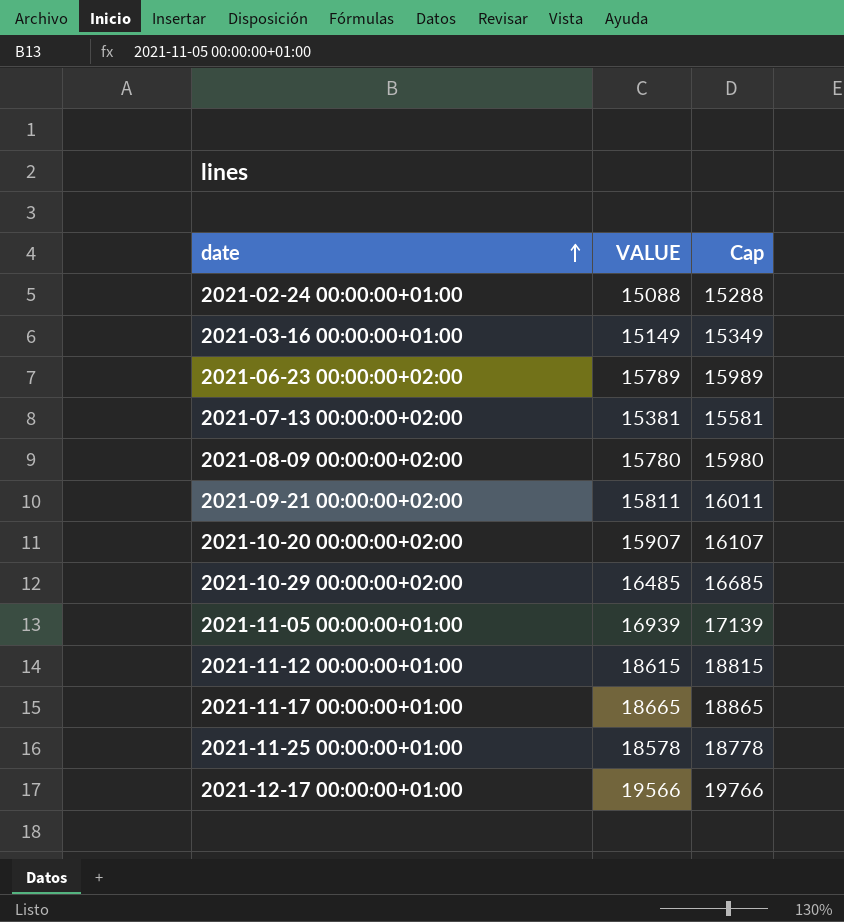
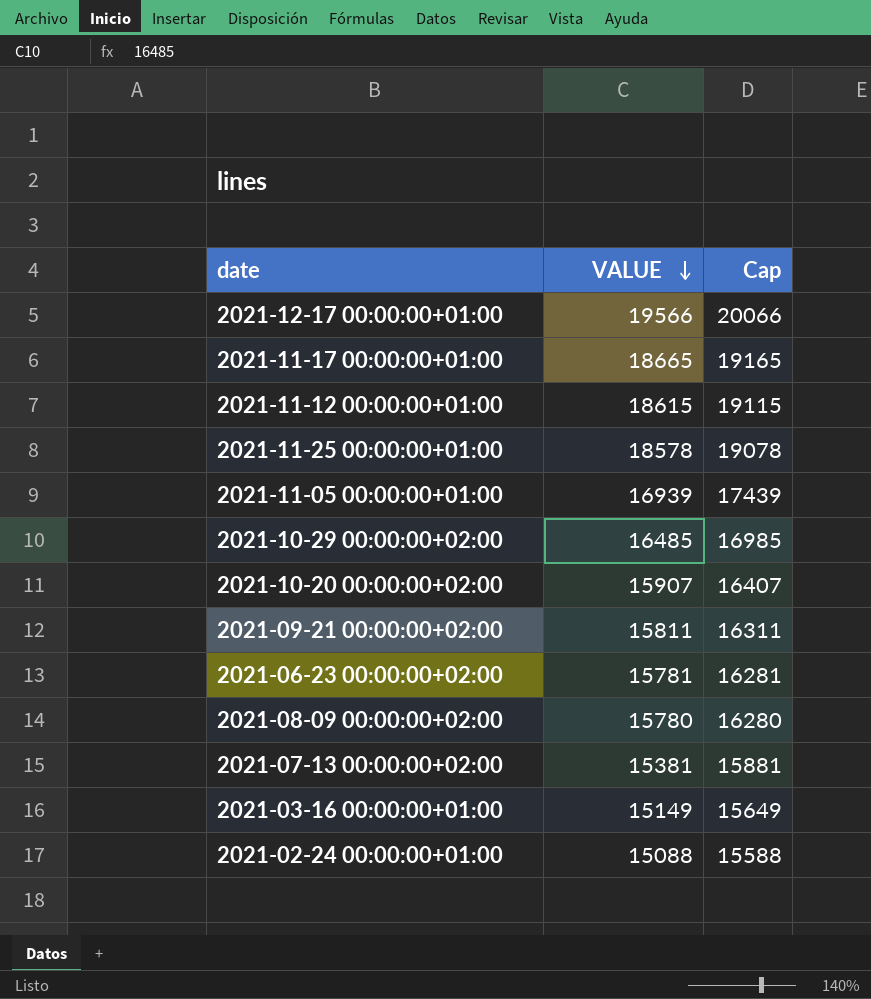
row order: date ascending -> VALUE descending
column Cap | formula: [VALUE] + 200 -> [VALUE] + 500
2021-06-23 00:00:00+02:00 | VALUE: 15789 -> 15781

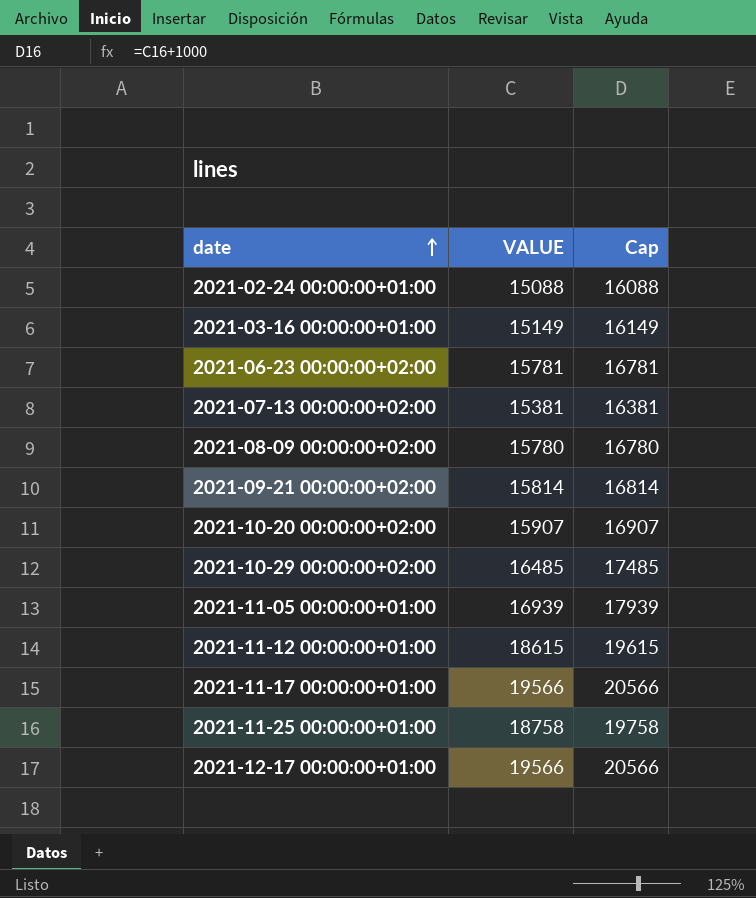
row order: VALUE descending -> date ascending
column Cap | formula: [VALUE] + 500 -> [VALUE] + 1000
2021-09-21 00:00:00+02:00 | VALUE: 15811 -> 15814
2021-11-17 00:00:00+01:00 | VALUE: 18665 -> 19566
2021-11-25 00:00:00+01:00 | VALUE: 18578 -> 18758

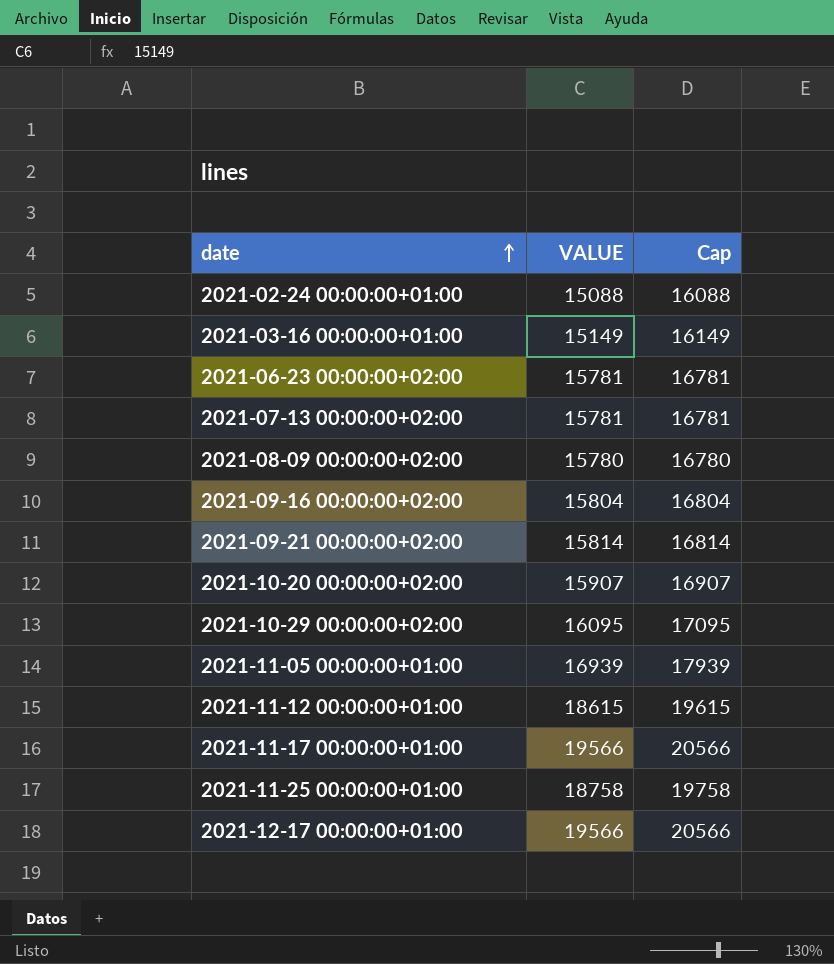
2021-07-13 00:00:00+02:00 | VALUE: 15381 -> 15781
2021-07-13 00:00:00+02:00 | Cap: 16381 -> 16781
row 2021-09-16 00:00:00+02:00: none -> 15804 | 16804
2021-10-29 00:00:00+02:00 | VALUE: 16485 -> 16095
2021-10-29 00:00:00+02:00 | Cap: 17485 -> 17095

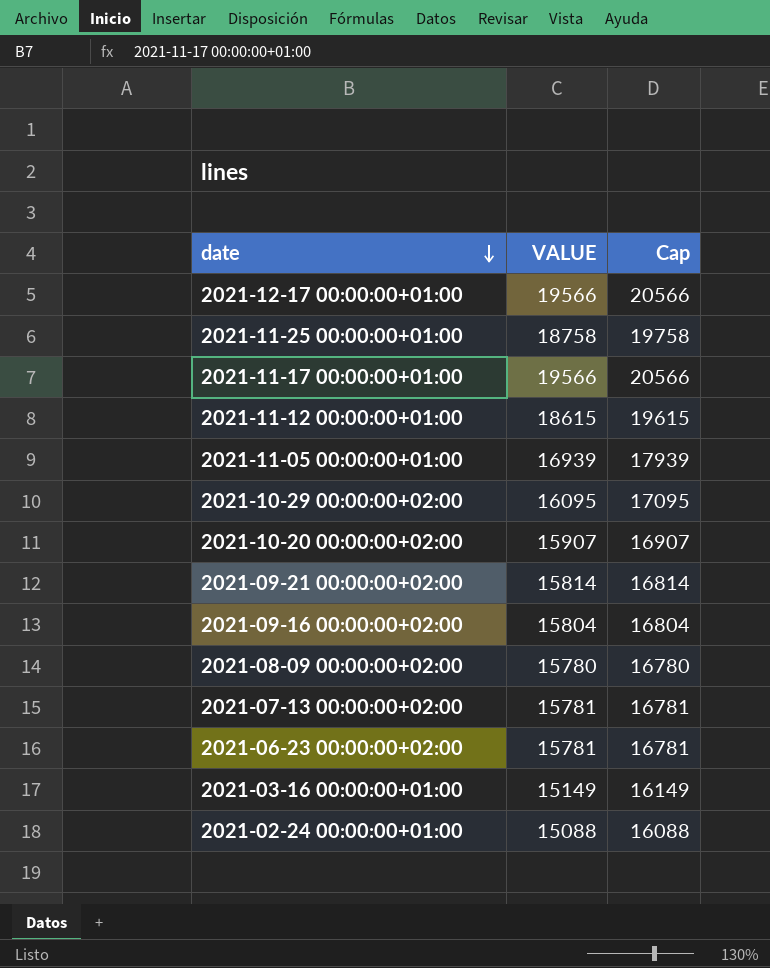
row order: date ascending -> date descending

